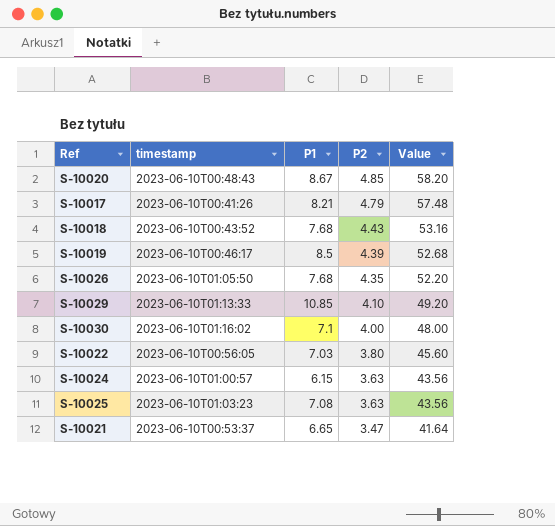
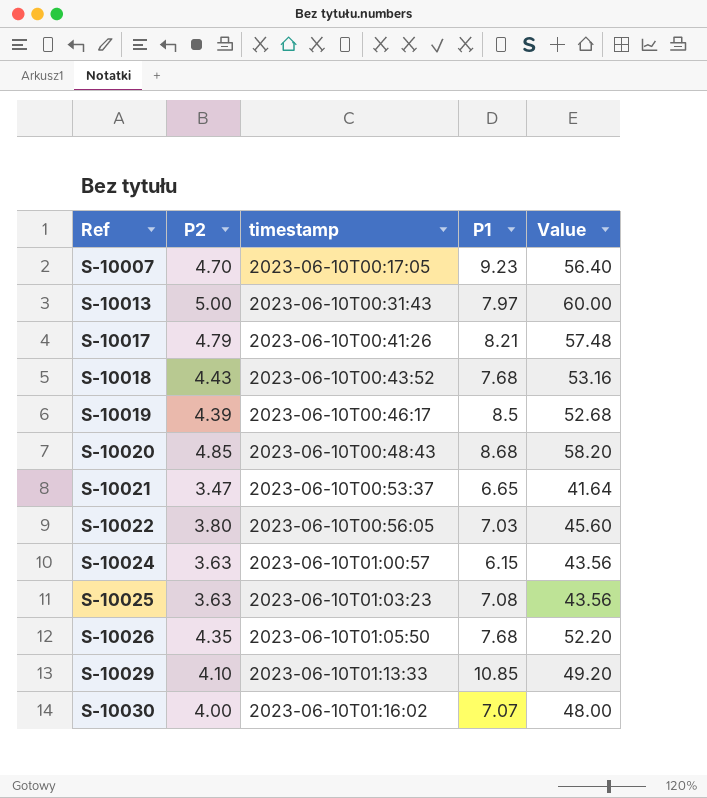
row order: P2 descending -> Ref ascending
column P2 | position: 4 -> 2
row S-10007: none -> 4.70 | 2023-06-10T00:17:05 | 9.23 | 56.40
row S-10013: none -> 5.00 | 2023-06-10T00:31:43 | 7.97 | 60.00
S-10020 | P1: 8.67 -> 8.68
S-10030 | P1: 7.1 -> 7.07

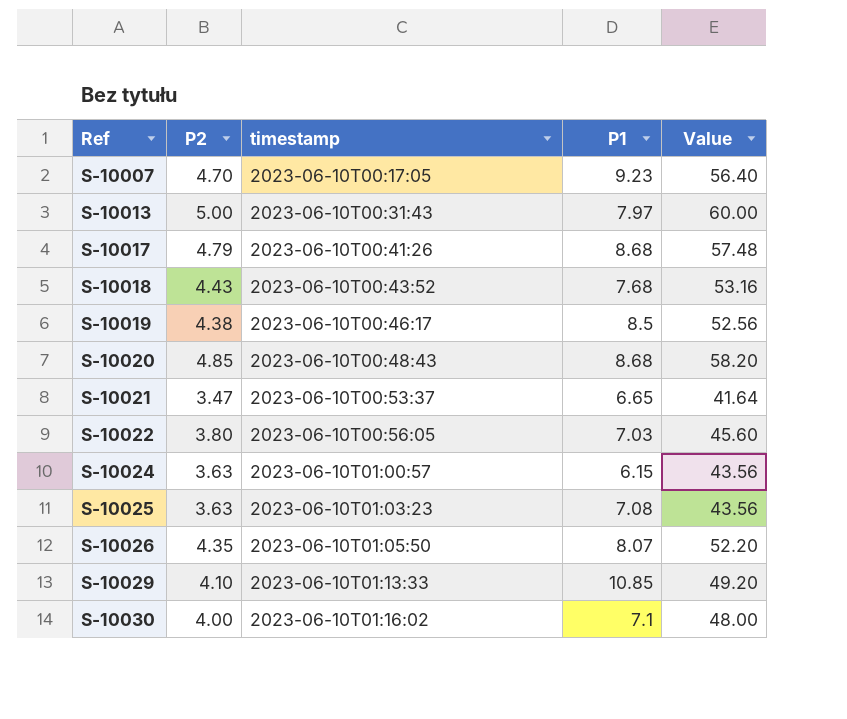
S-10017 | P1: 8.21 -> 8.68
S-10019 | P2: 4.39 -> 4.38
S-10019 | Value: 52.68 -> 52.56
S-10026 | P1: 7.68 -> 8.07
S-10030 | P1: 7.07 -> 7.1

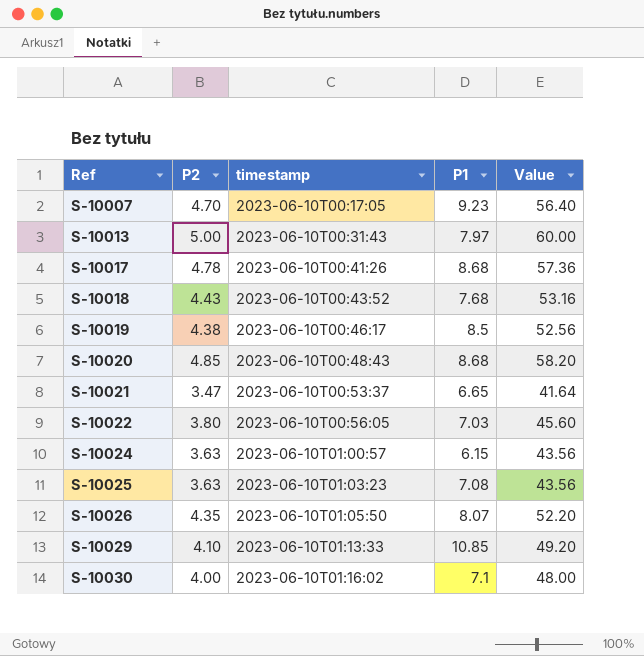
S-10017 | P2: 4.79 -> 4.78
S-10017 | Value: 57.48 -> 57.36

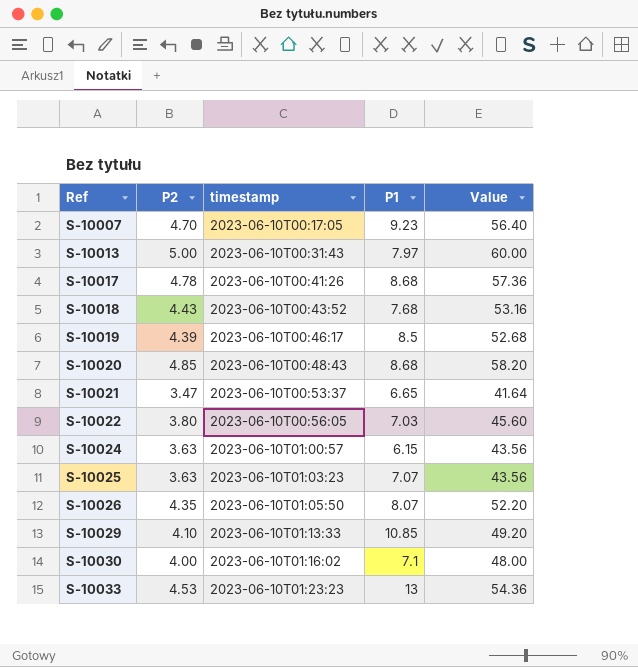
S-10019 | P2: 4.38 -> 4.39
S-10019 | Value: 52.56 -> 52.68
S-10025 | P1: 7.08 -> 7.07
row S-10033: none -> 4.53 | 2023-06-10T01:23:23 | 13 | 54.36

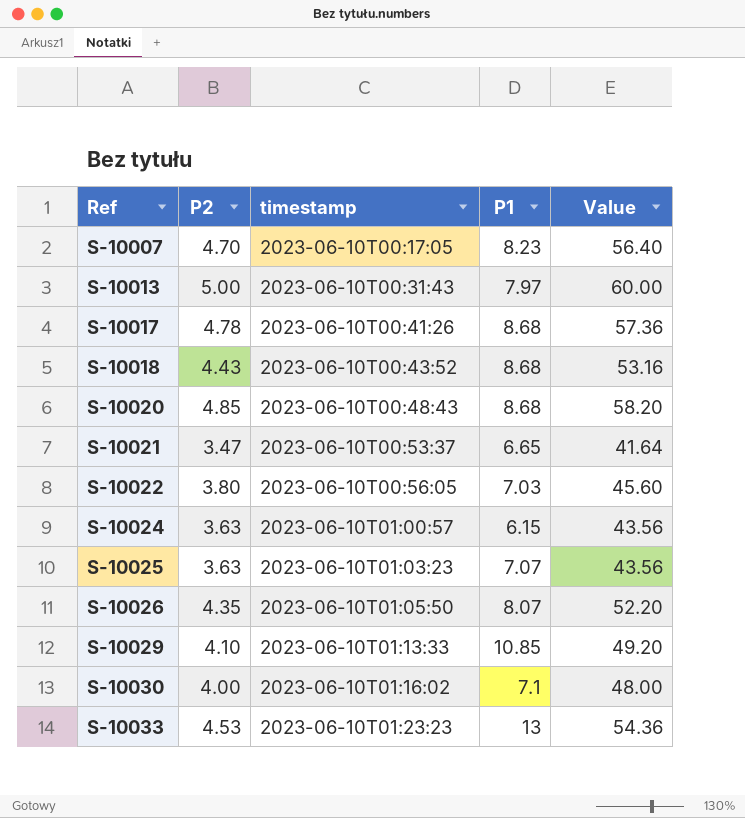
row S-10019: 4.39 | 2023-06-10T00:46:17 | 8.5 | 52.68 -> none
S-10007 | P1: 9.23 -> 8.23
S-10018 | P1: 7.68 -> 8.68

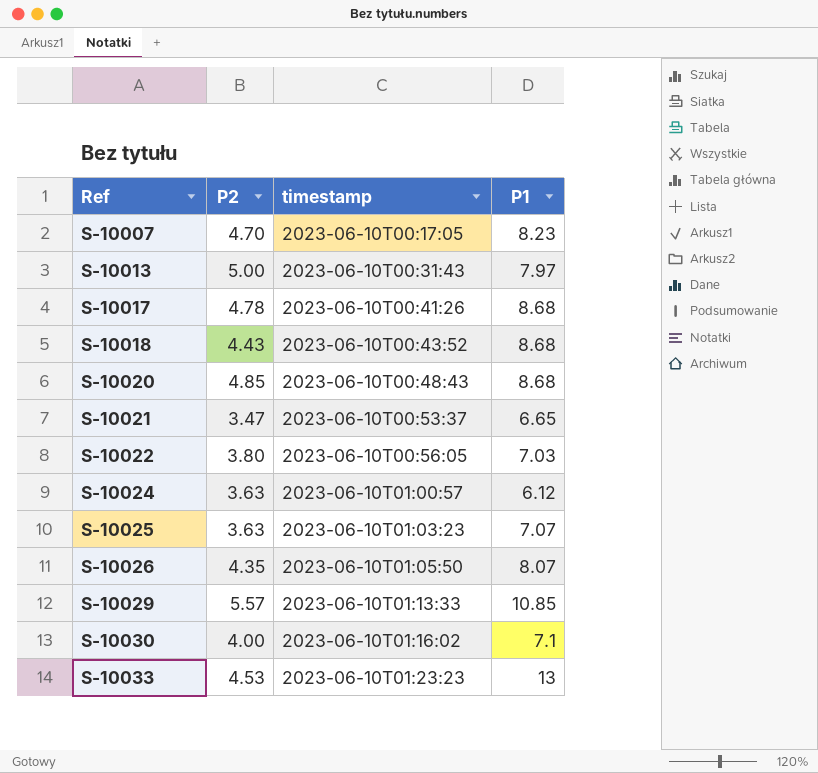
column Value | formula: [P2] * 12 -> none
S-10024 | P1: 6.15 -> 6.12
S-10029 | P2: 4.10 -> 5.57

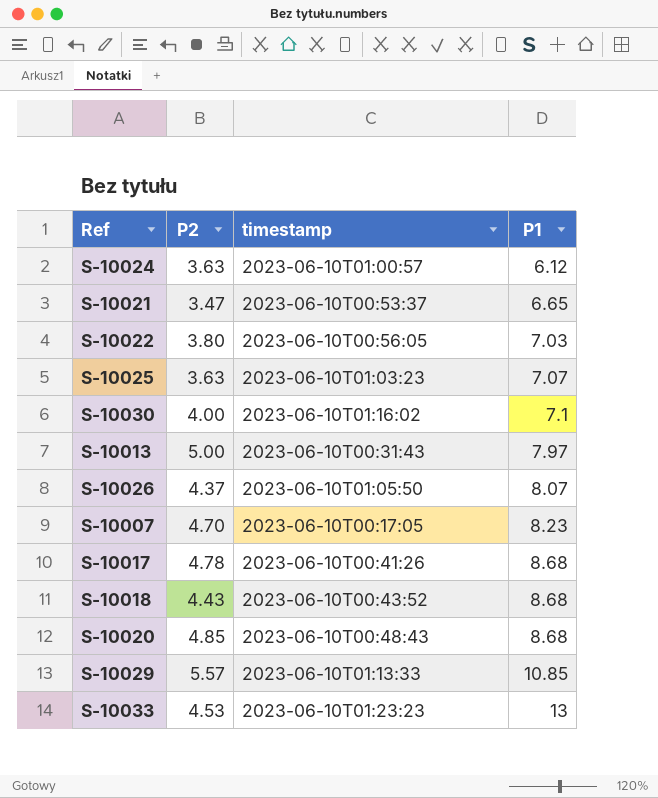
row order: Ref ascending -> P1 ascending
S-10026 | P2: 4.35 -> 4.37

